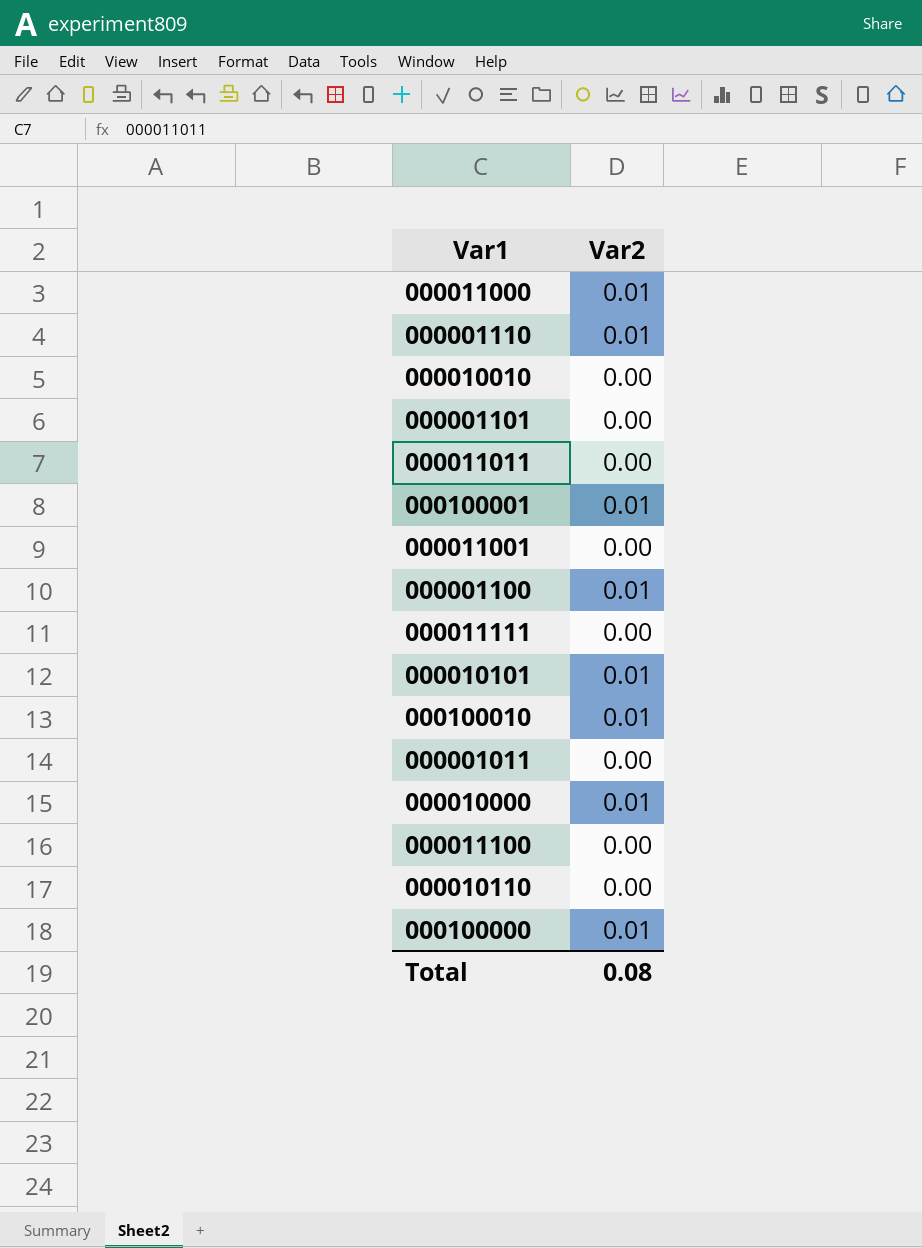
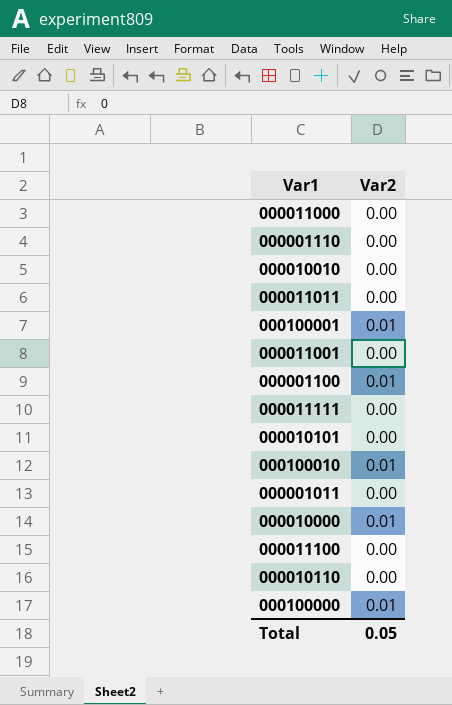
row 000001101: 0.00 -> none
000011000 | Var2: 0.01 -> 0.00
000001110 | Var2: 0.01 -> 0.00
000010101 | Var2: 0.01 -> 0.00
Total | Var2: 0.08 -> 0.05

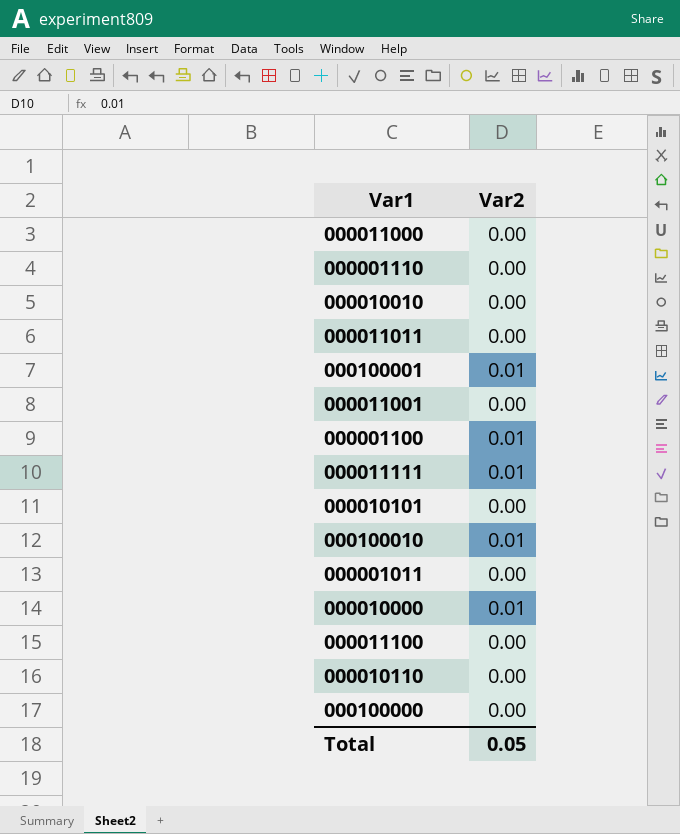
000011111 | Var2: 0.00 -> 0.01
000100000 | Var2: 0.01 -> 0.00

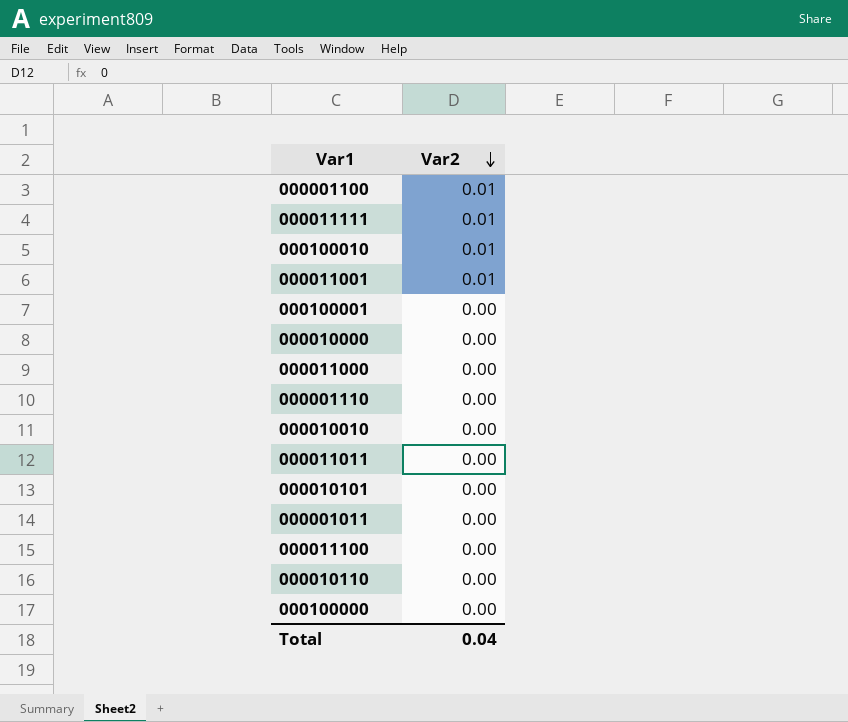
row order: none -> Var2 descending
000011001 | Var2: 0.00 -> 0.01
000100001 | Var2: 0.01 -> 0.00
000010000 | Var2: 0.01 -> 0.00
Total | Var2: 0.05 -> 0.04

